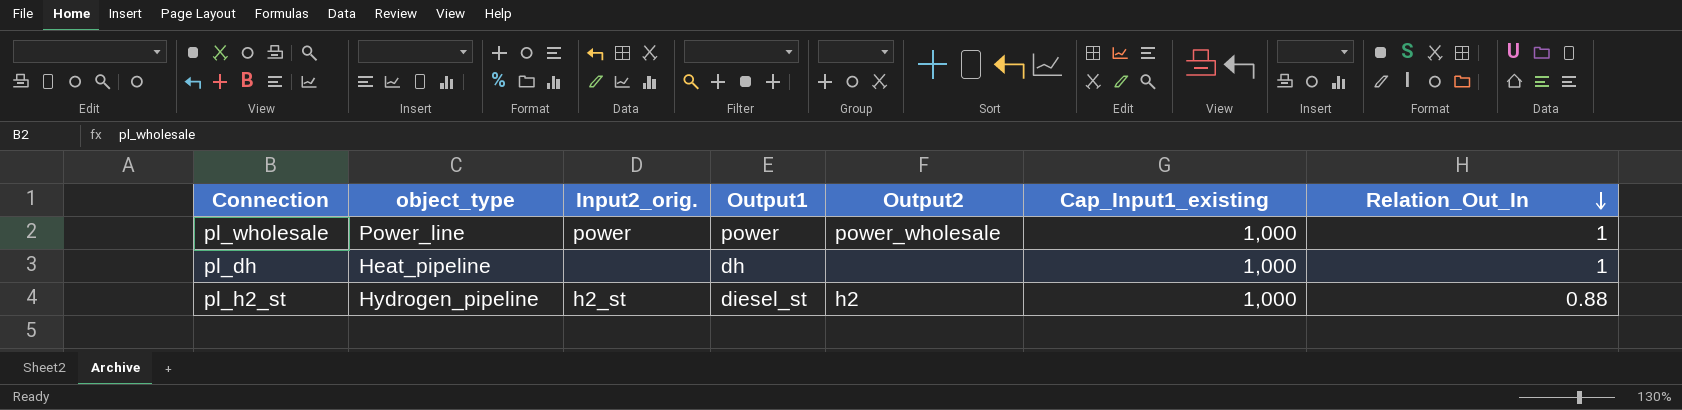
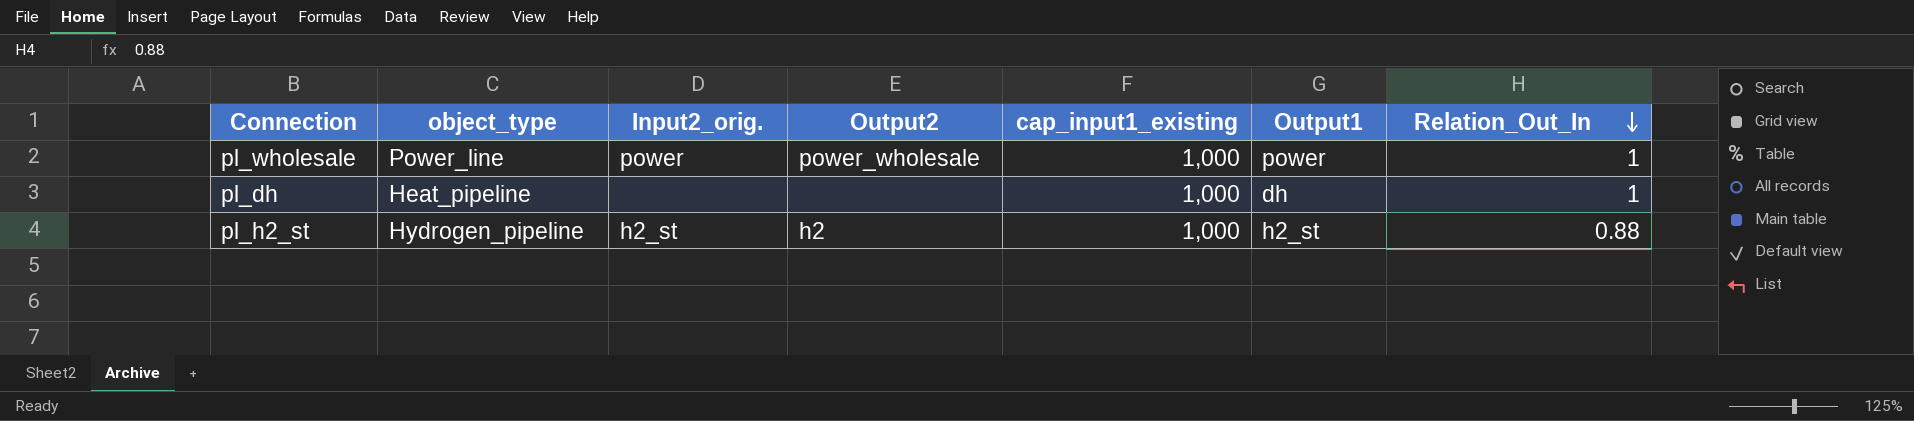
column name: Cap_Input1_existing -> cap_input1_existing
column Output1 | position: 4 -> 6
pl_h2_st | Output1: diesel_st -> h2_st

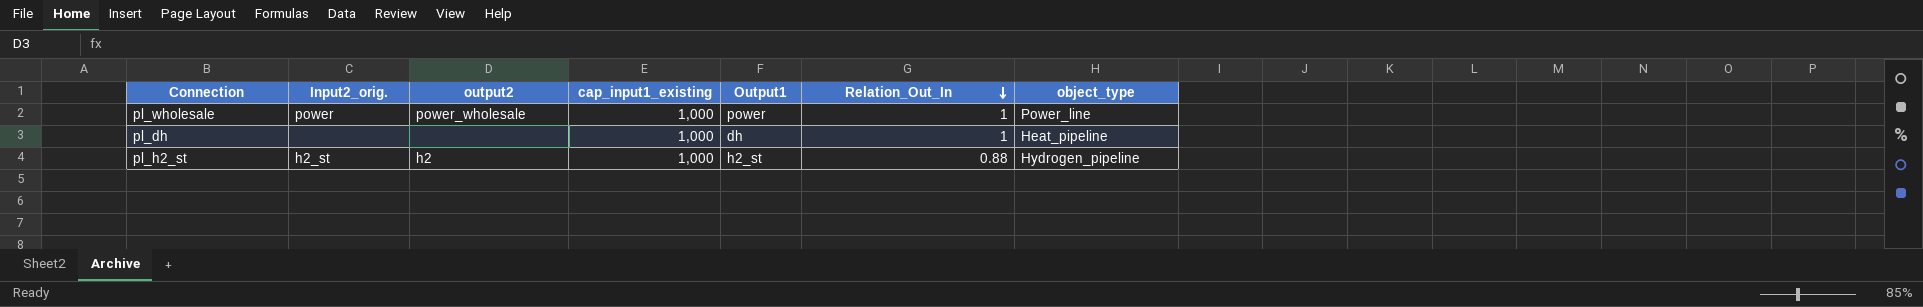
column name: Output2 -> output2
column object_type | position: 2 -> 7

